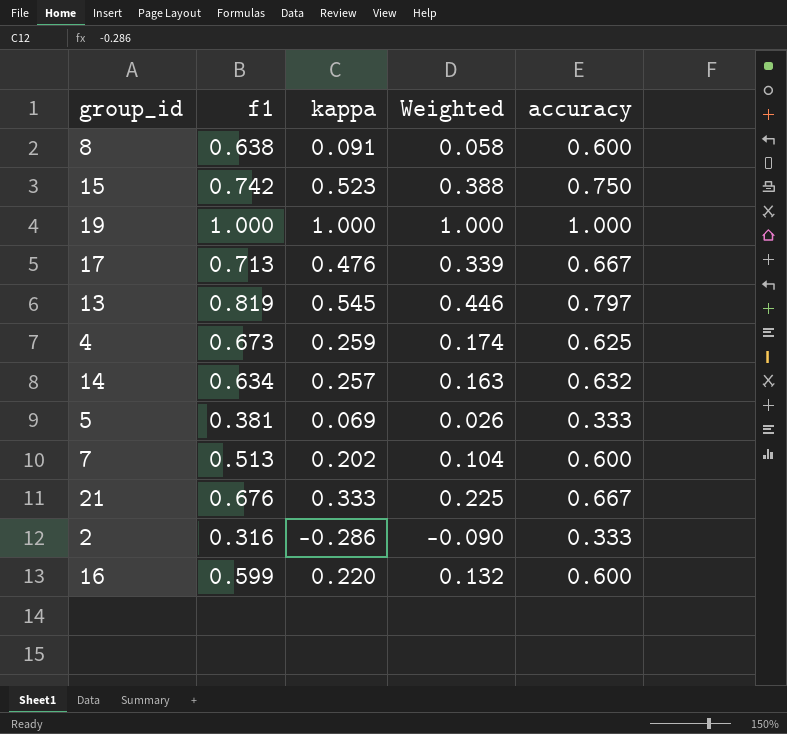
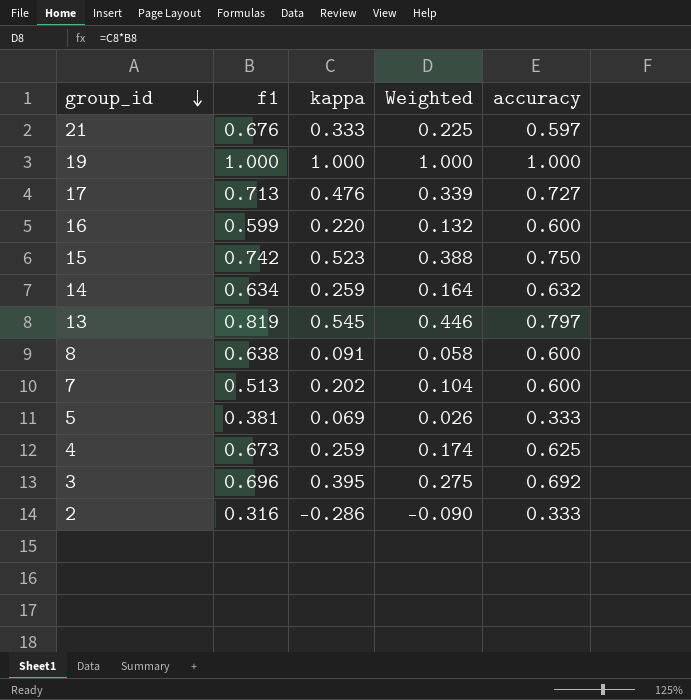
row order: none -> group_id descending
21 | accuracy: 0.667 -> 0.597
17 | accuracy: 0.667 -> 0.727
14 | kappa: 0.257 -> 0.259
14 | Weighted: 0.163 -> 0.164
row 3: none -> 0.696 | 0.395 | 0.275 | 0.692

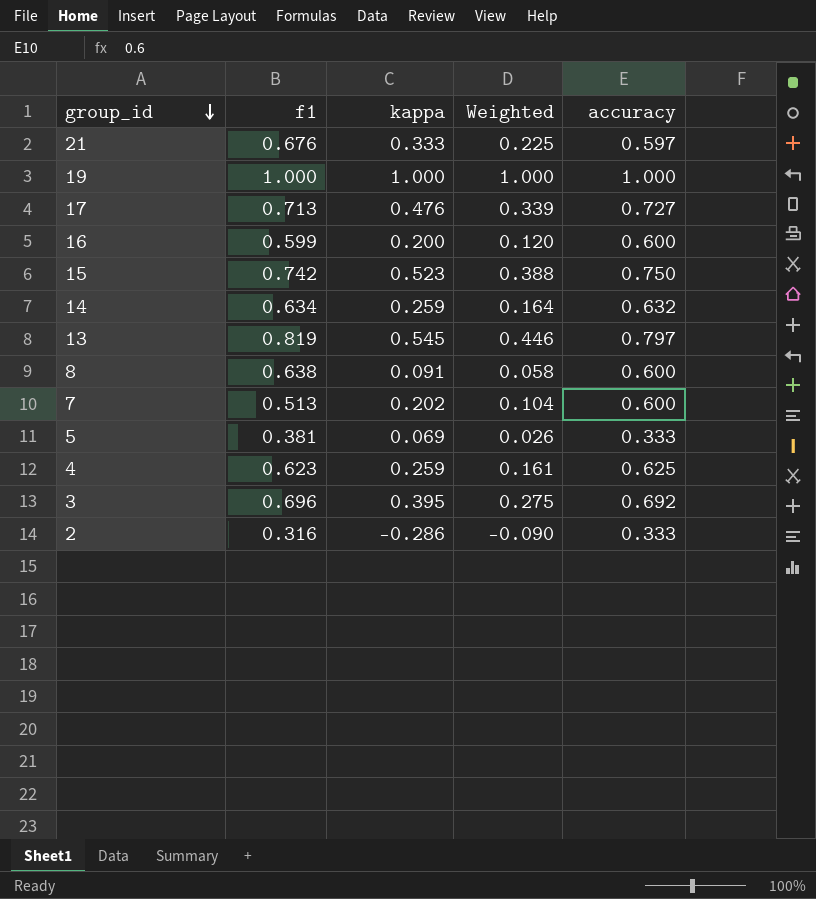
16 | kappa: 0.220 -> 0.200
16 | Weighted: 0.132 -> 0.120
4 | f1: 0.673 -> 0.623
4 | Weighted: 0.174 -> 0.161

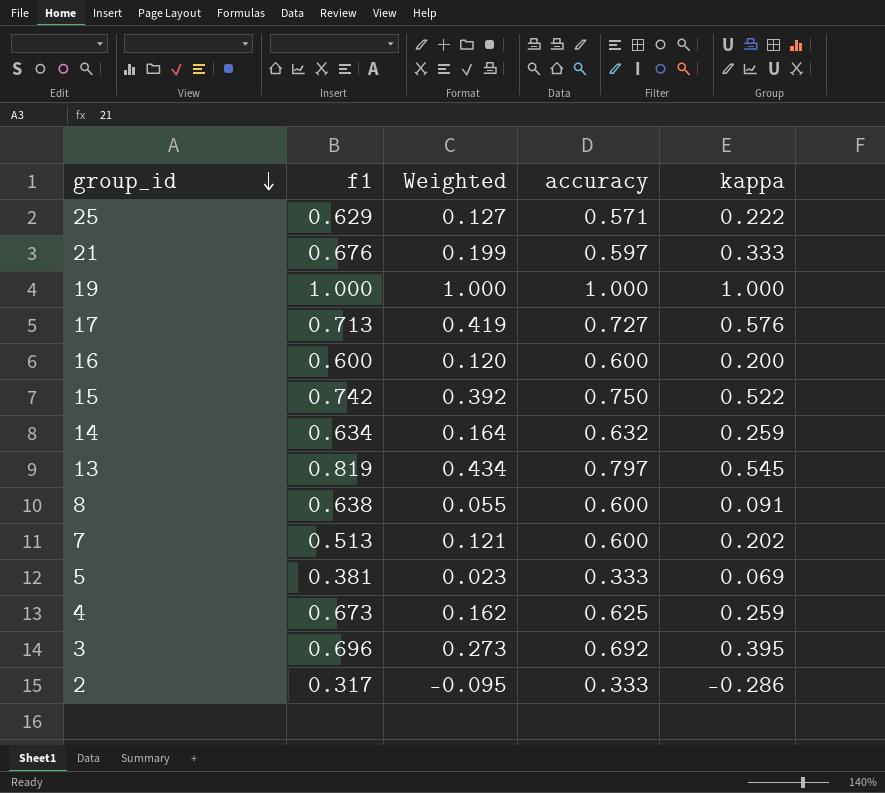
column Weighted | formula: [f1] * [kappa] -> [accuracy] * [kappa]
column kappa | position: 3 -> 5
row 25: none -> 0.629 | 0.127 | 0.571 | 0.222
17 | kappa: 0.476 -> 0.576
16 | f1: 0.599 -> 0.600
15 | kappa: 0.523 -> 0.522
4 | f1: 0.623 -> 0.673
2 | f1: 0.316 -> 0.317

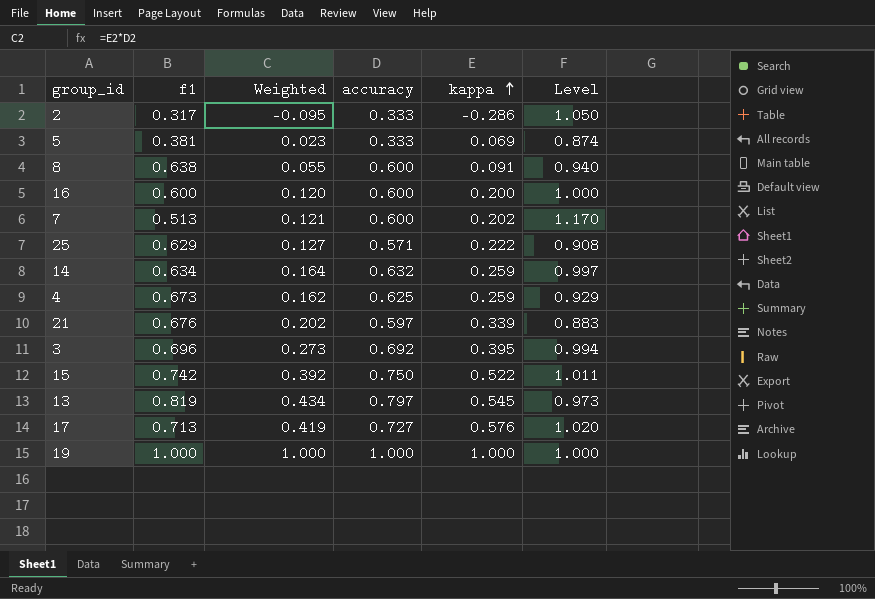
row order: group_id descending -> kappa ascending
column Level | formula: none -> [accuracy] / [f1]
21 | Weighted: 0.199 -> 0.202
21 | kappa: 0.333 -> 0.339

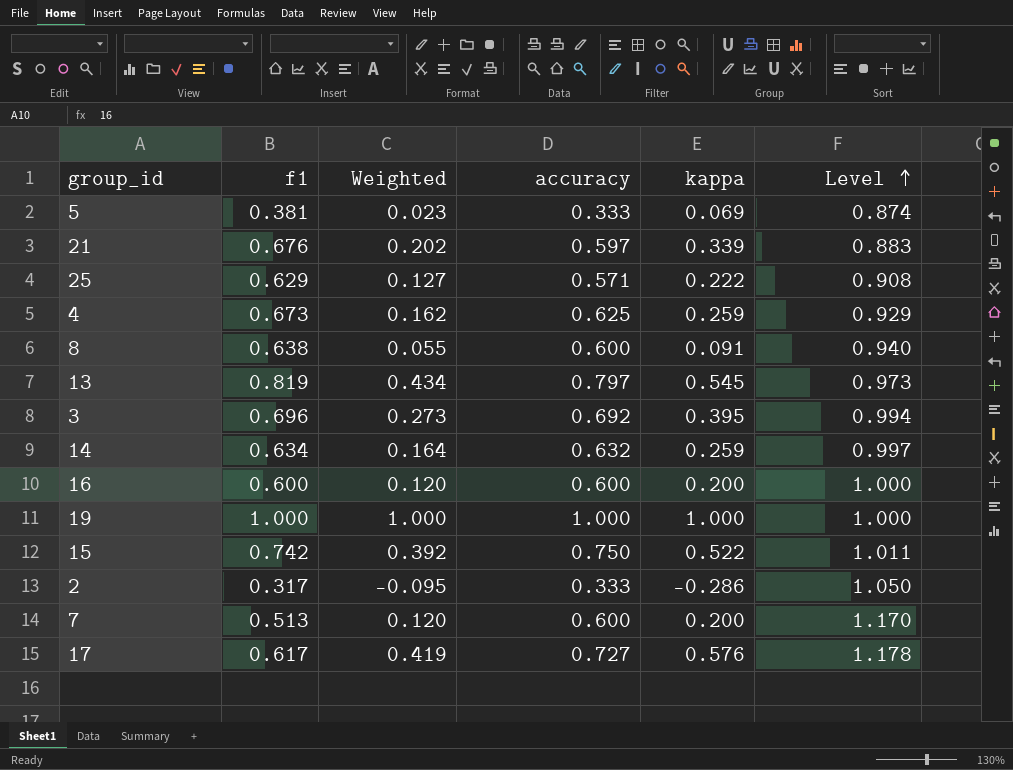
row order: kappa ascending -> Level ascending
7 | Weighted: 0.121 -> 0.120
7 | kappa: 0.202 -> 0.200
17 | f1: 0.713 -> 0.617
17 | Level: 1.020 -> 1.178

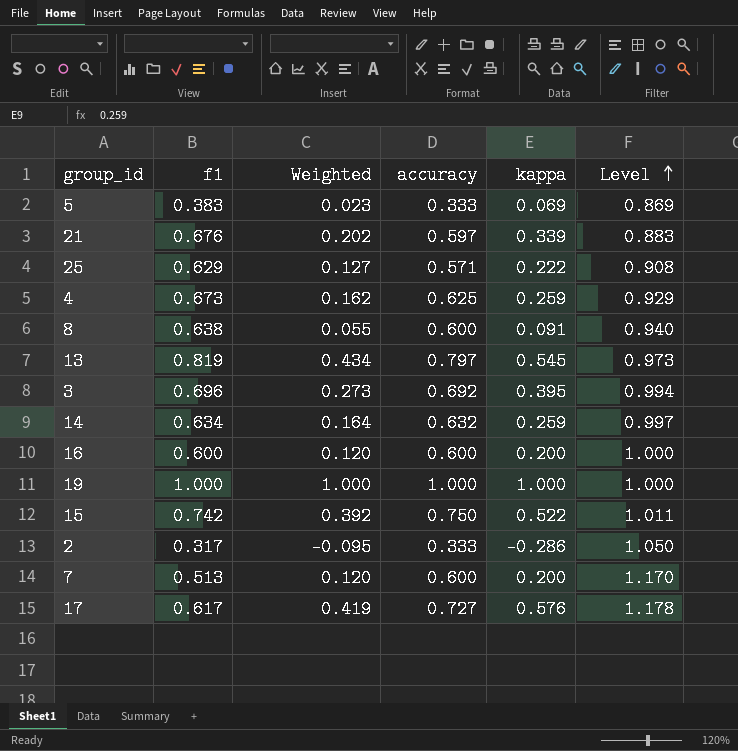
5 | f1: 0.381 -> 0.383
5 | Level: 0.874 -> 0.869

